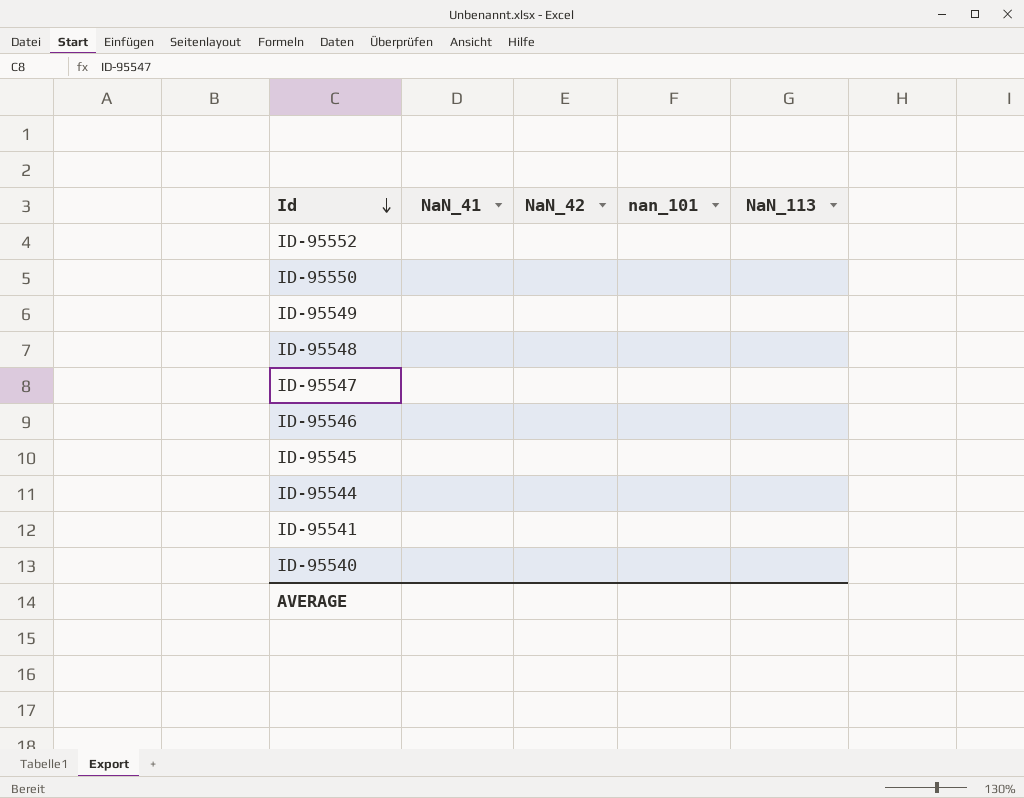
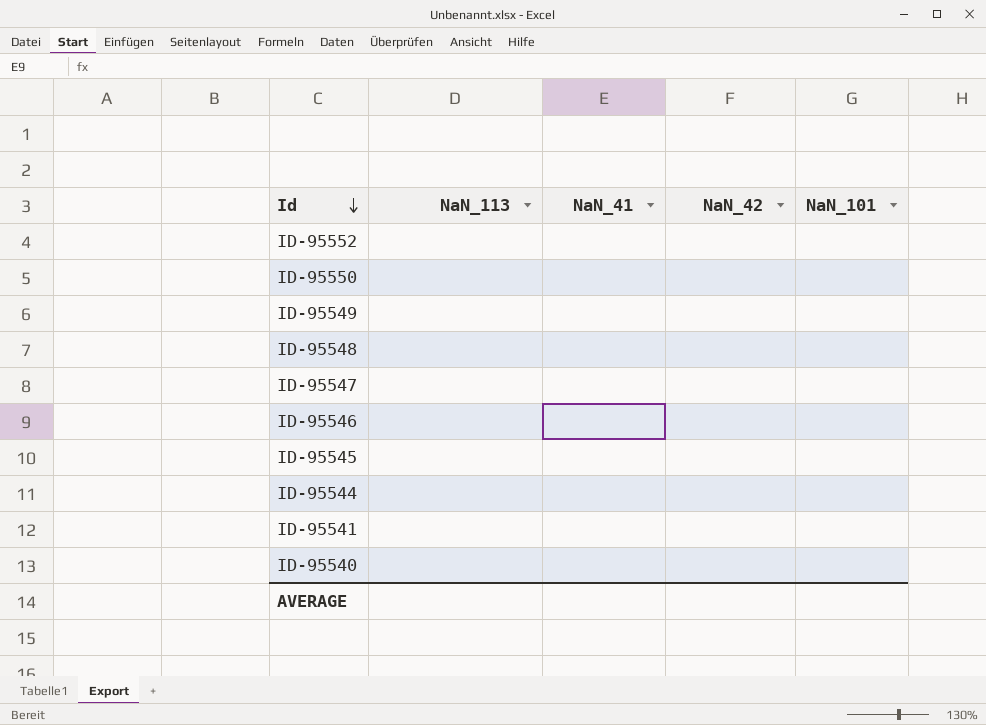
column NaN_113 | position: 5 -> 2
column name: nan_101 -> NaN_101

